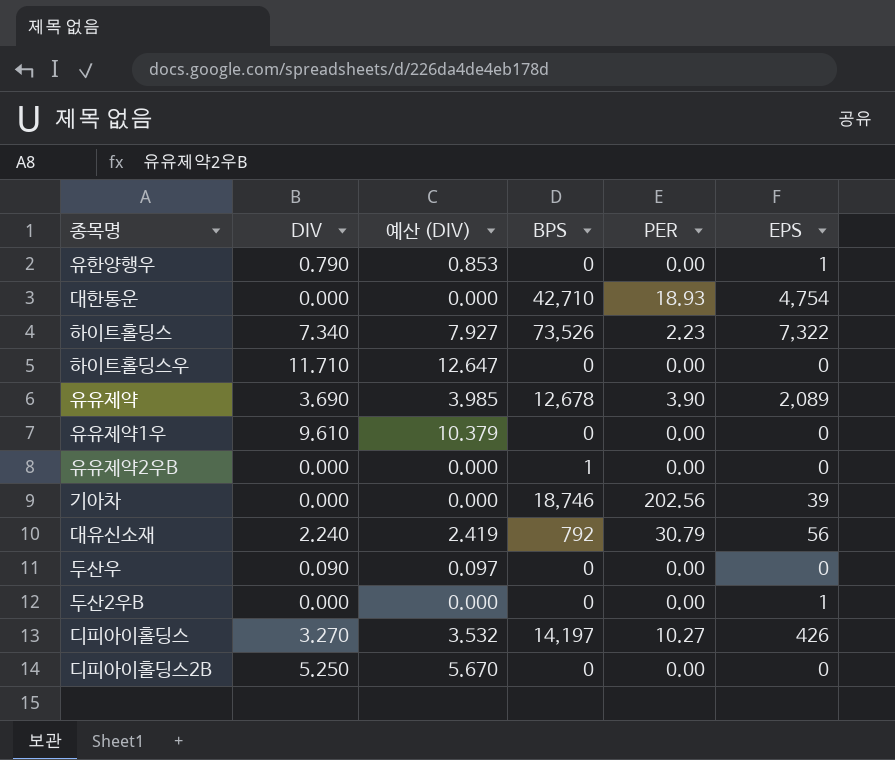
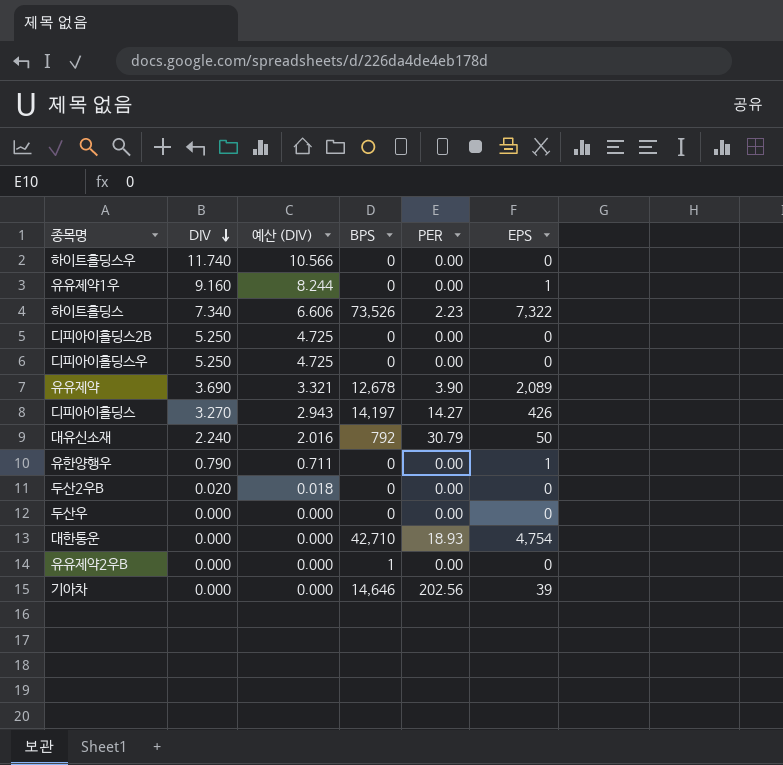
row order: none -> DIV descending
column 예산 (DIV) | formula: [DIV] * 1.08 -> [DIV] * 0.9
하이트홀딩스우 | DIV: 11.710 -> 11.740
유유제약1우 | DIV: 9.610 -> 9.160
유유제약1우 | EPS: 0 -> 1
row 디피아이홀딩스우: none -> 5.250 | 4.725 | 0 | 0.00 | 0
디피아이홀딩스 | PER: 10.27 -> 14.27
대유신소재 | EPS: 56 -> 50
두산2우B | DIV: 0.000 -> 0.020
두산2우B | EPS: 1 -> 0
두산우 | DIV: 0.090 -> 0.000
기아차 | BPS: 18,746 -> 14,646

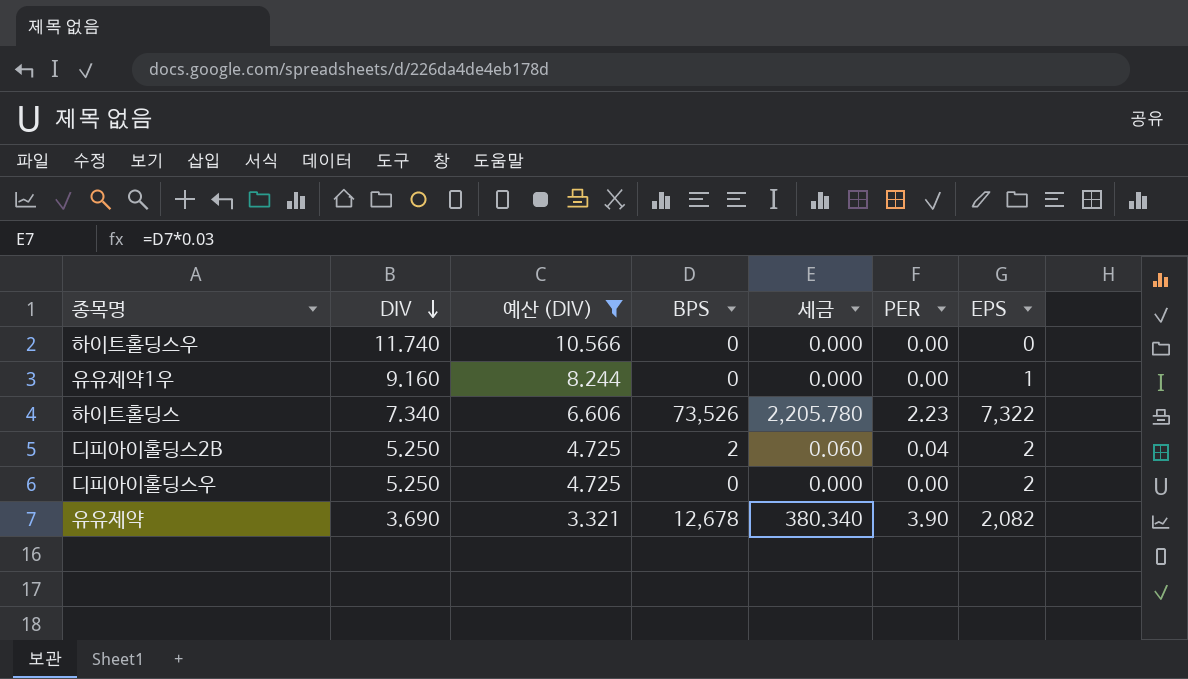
filter: none -> 예산 (DIV) >= 3.321
column 세금 | formula: none -> [BPS] * 0.03
디피아이홀딩스2B | BPS: 0 -> 2
디피아이홀딩스2B | PER: 0.00 -> 0.04
디피아이홀딩스2B | EPS: 0 -> 2
디피아이홀딩스우 | EPS: 0 -> 2
유유제약 | EPS: 2,089 -> 2,082

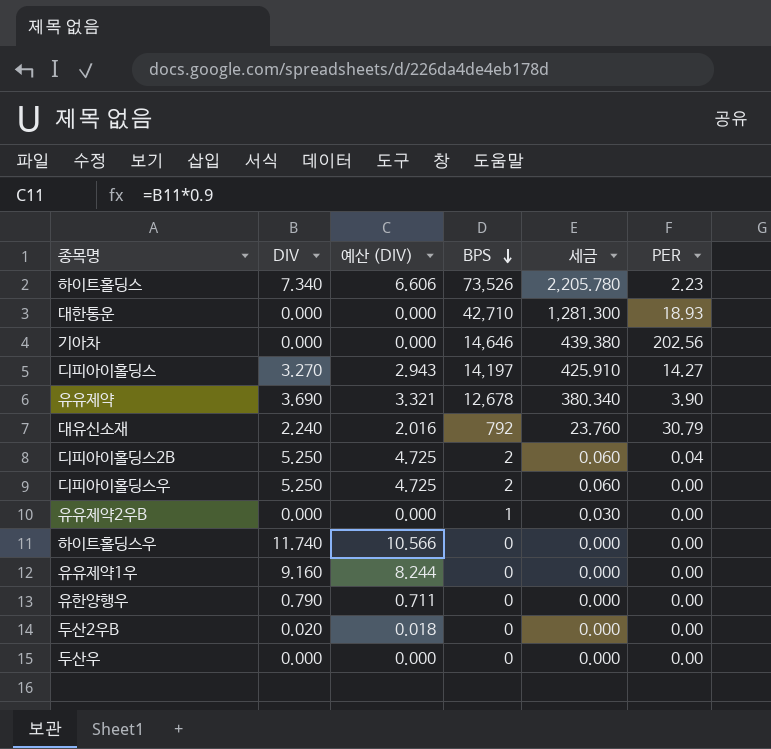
filter: 예산 (DIV) >= 3.321 -> none
row order: DIV descending -> BPS descending
column EPS | position: 7 -> none
디피아이홀딩스우 | BPS: 0 -> 2
디피아이홀딩스우 | 세금: 0.000 -> 0.060

